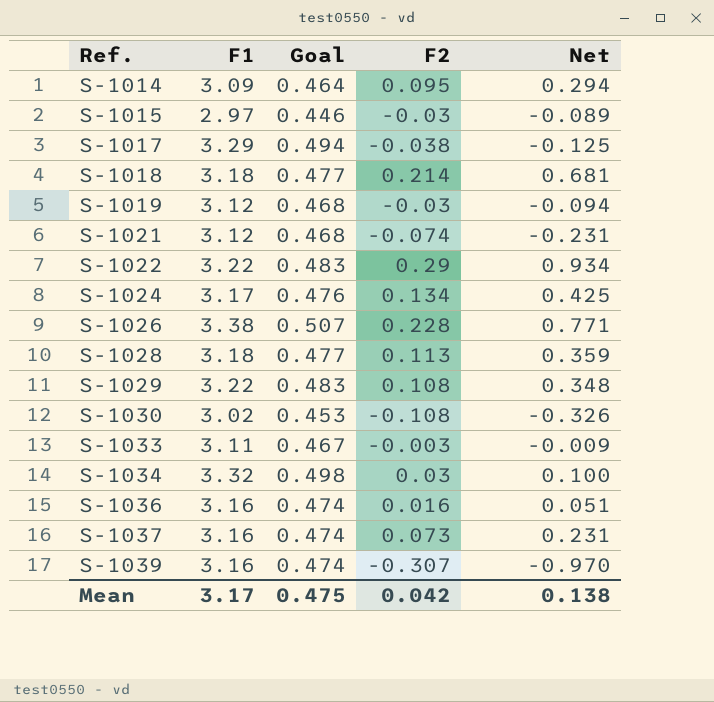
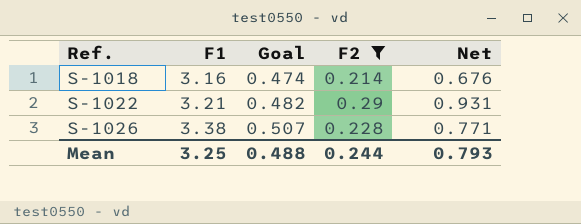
filter: none -> F2 >= 0.214
S-1018 | F1: 3.18 -> 3.16
S-1018 | Goal: 0.477 -> 0.474
S-1018 | Net: 0.681 -> 0.676
S-1022 | F1: 3.22 -> 3.21
S-1022 | Goal: 0.483 -> 0.482
S-1022 | Net: 0.934 -> 0.931
Mean | F1: 3.17 -> 3.25
Mean | Goal: 0.475 -> 0.488
Mean | F2: 0.042 -> 0.244
Mean | Net: 0.138 -> 0.793

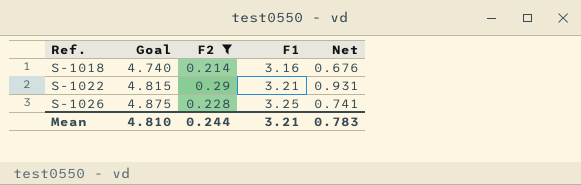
column Goal | formula: [F1] * 0.15 -> [F1] * 1.5
column F1 | position: 2 -> 4
S-1026 | F1: 3.38 -> 3.25
S-1026 | Net: 0.771 -> 0.741
Mean | Goal: 0.488 -> 4.810
Mean | F1: 3.25 -> 3.21
Mean | Net: 0.793 -> 0.783

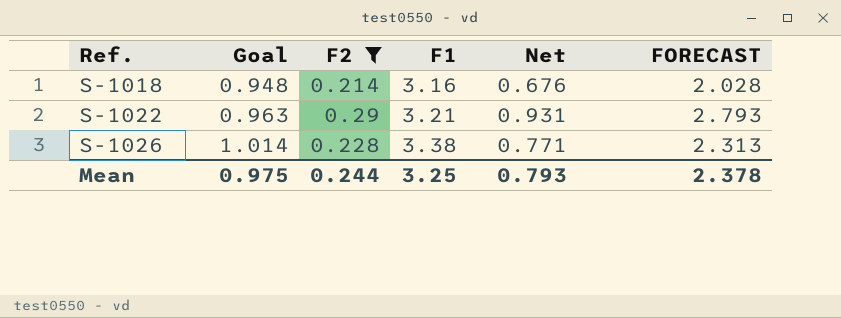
column Goal | formula: [F1] * 1.5 -> [F1] * 0.3
column FORECAST | formula: none -> [Net] * 3
S-1026 | F1: 3.25 -> 3.38
S-1026 | Net: 0.741 -> 0.771
Mean | Goal: 4.810 -> 0.975
Mean | F1: 3.21 -> 3.25
Mean | Net: 0.783 -> 0.793

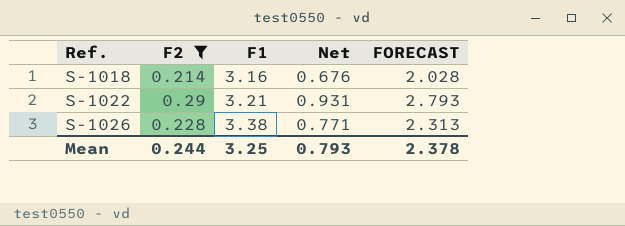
column Goal | formula: [F1] * 0.3 -> none

